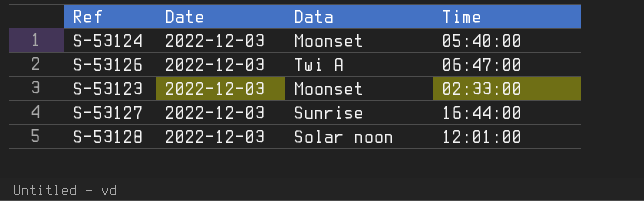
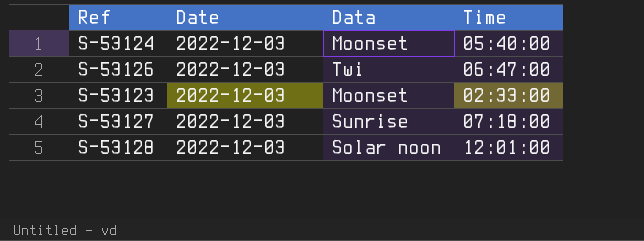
S-53126 | Data: Twi A -> Twi
S-53127 | Time: 16:44:00 -> 07:18:00

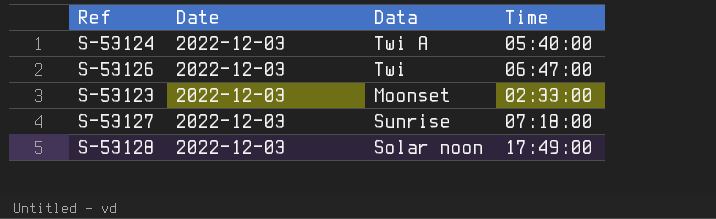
S-53124 | Data: Moonset -> Twi A
S-53128 | Time: 12:01:00 -> 17:49:00

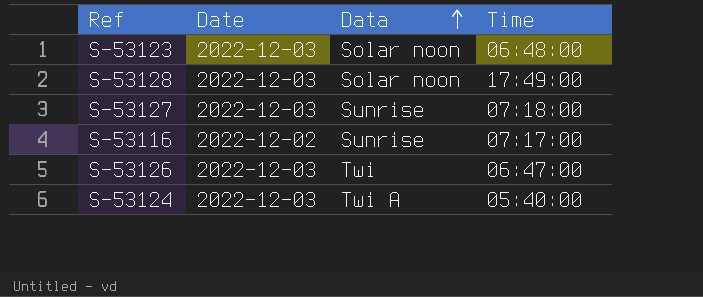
row order: none -> Data ascending
S-53123 | Data: Moonset -> Solar noon
S-53123 | Time: 02:33:00 -> 06:48:00
row S-53116: none -> 2022-12-02 | Sunrise | 07:17:00

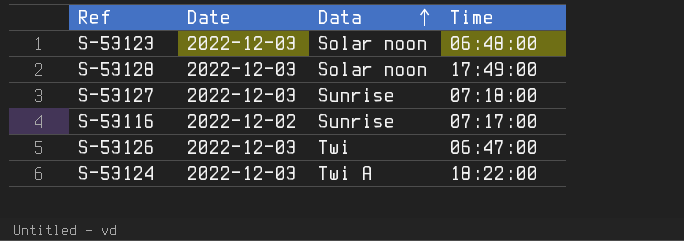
S-53124 | Time: 05:40:00 -> 18:22:00

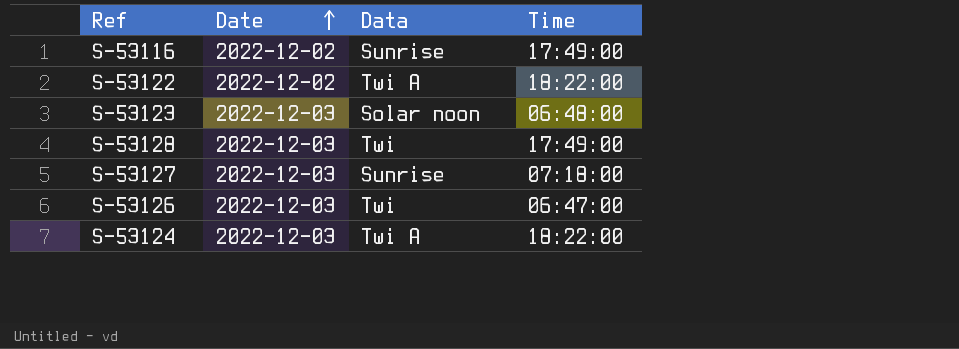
row order: Data ascending -> Date ascending
S-53116 | Time: 07:17:00 -> 17:49:00
row S-53122: none -> 2022-12-02 | Twi A | 18:22:00
S-53128 | Data: Solar noon -> Twi

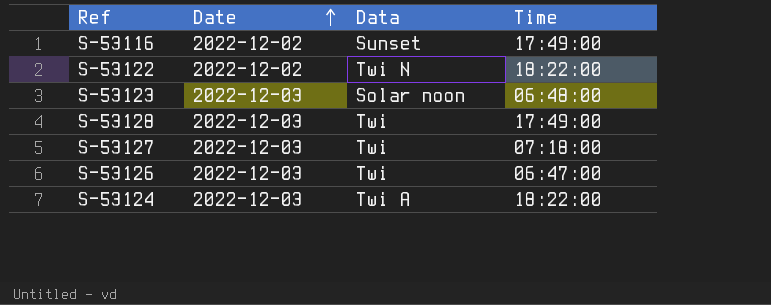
S-53116 | Data: Sunrise -> Sunset
S-53122 | Data: Twi A -> Twi N
S-53127 | Data: Sunrise -> Twi

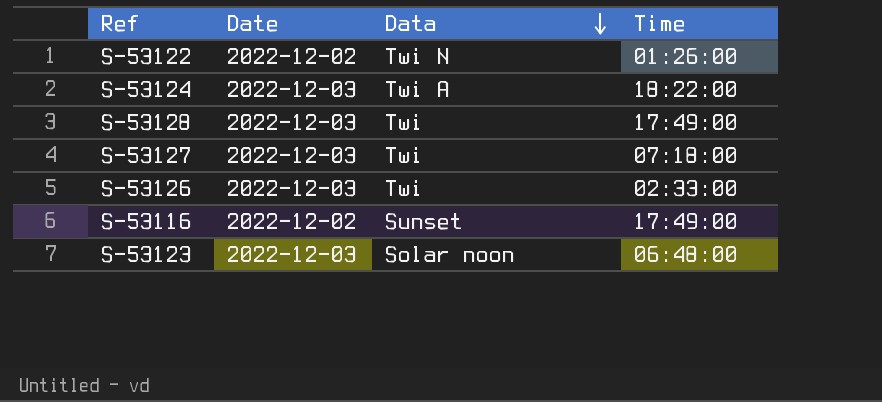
row order: Date ascending -> Data descending
S-53122 | Time: 18:22:00 -> 01:26:00
S-53126 | Time: 06:47:00 -> 02:33:00

